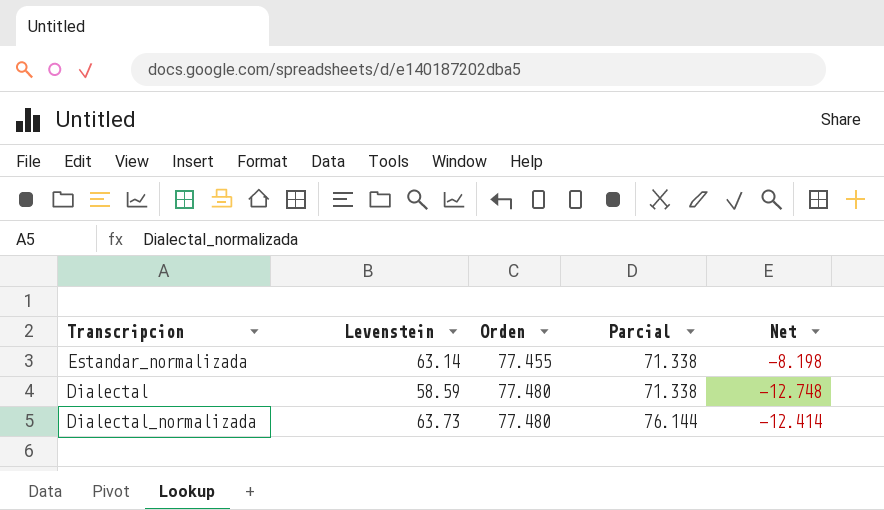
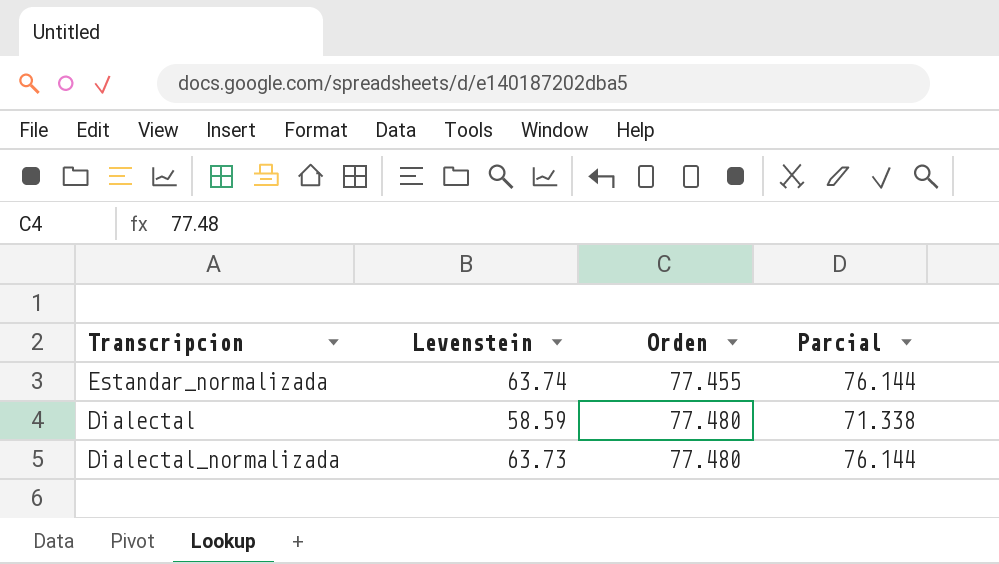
column Net | formula: [Levenstein] - [Parcial] -> none
Estandar_normalizada | Levenstein: 63.14 -> 63.74
Estandar_normalizada | Parcial: 71.338 -> 76.144

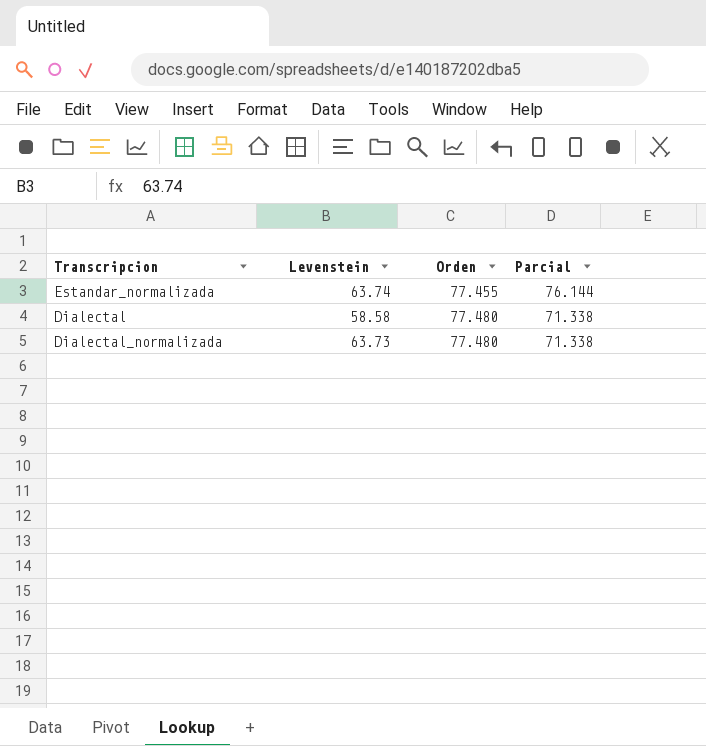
Dialectal | Levenstein: 58.59 -> 58.58
Dialectal_normalizada | Parcial: 76.144 -> 71.338

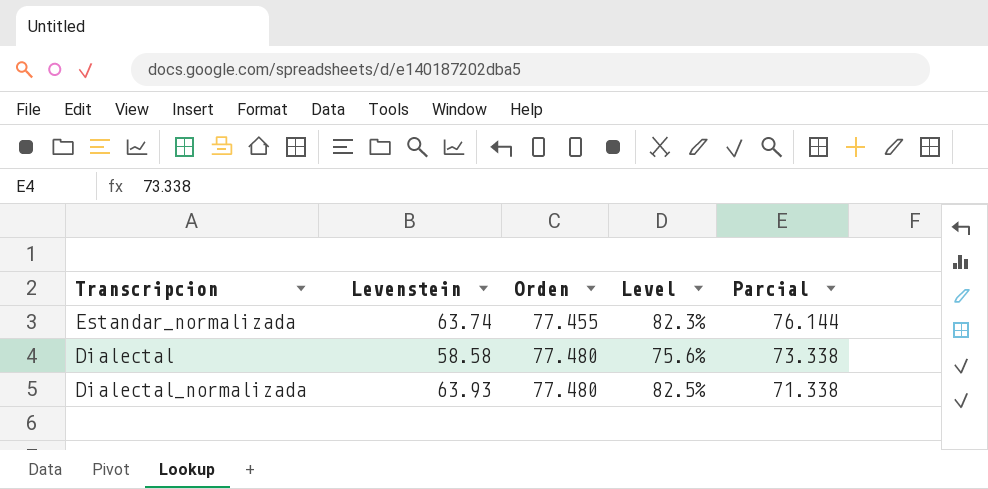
column Level | formula: none -> [Levenstein] / [Orden]
Dialectal | Parcial: 71.338 -> 73.338
Dialectal_normalizada | Levenstein: 63.73 -> 63.93

